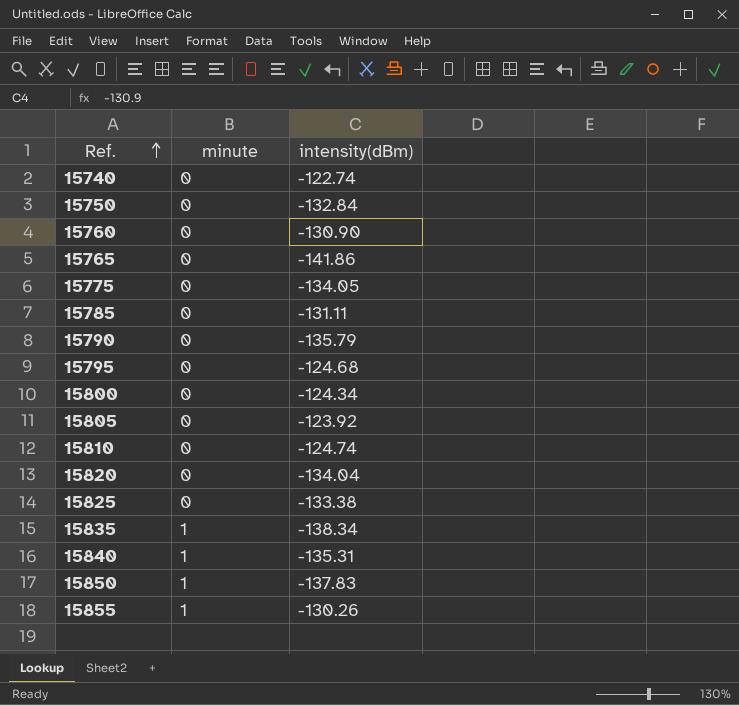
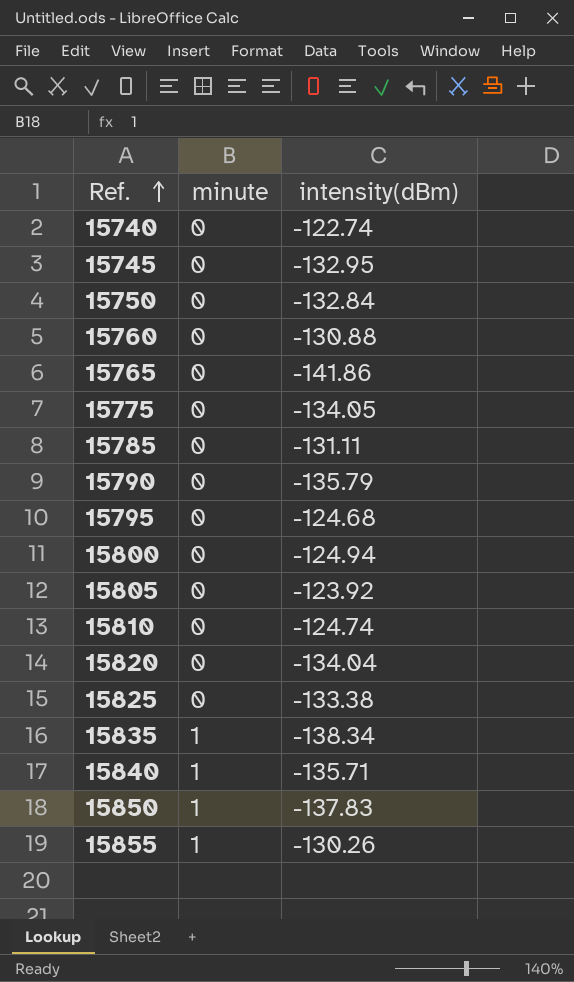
row 15745: none -> 0 | -132.95
15760 | intensity(dBm): -130.90 -> -130.88
15800 | intensity(dBm): -124.34 -> -124.94
15840 | intensity(dBm): -135.31 -> -135.71

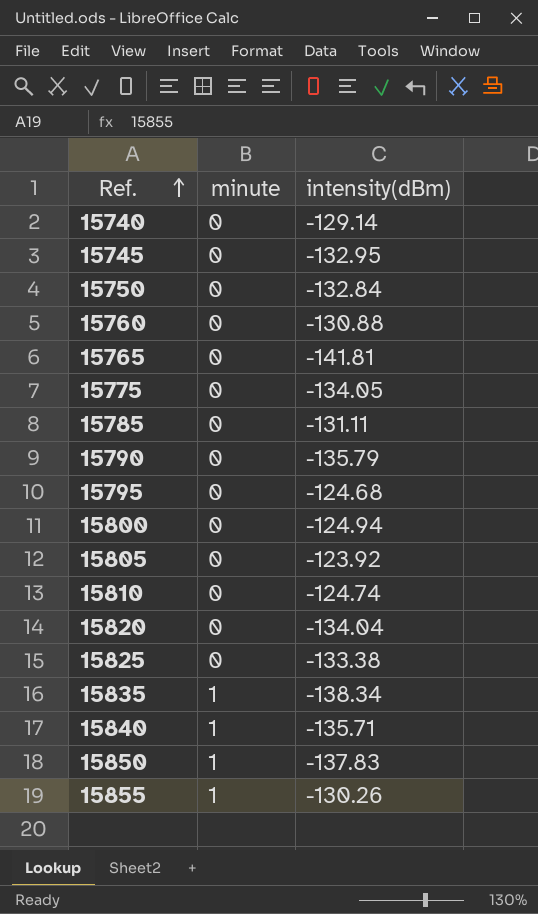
15740 | intensity(dBm): -122.74 -> -129.14
15765 | intensity(dBm): -141.86 -> -141.81

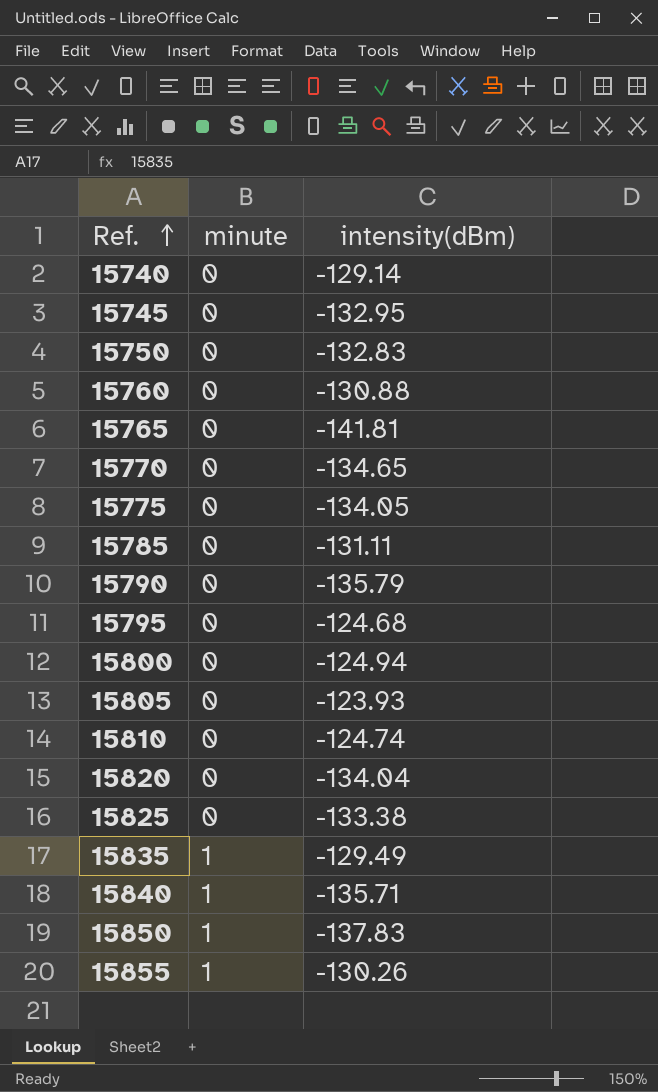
15750 | intensity(dBm): -132.84 -> -132.83
row 15770: none -> 0 | -134.65
15805 | intensity(dBm): -123.92 -> -123.93
15835 | intensity(dBm): -138.34 -> -129.49

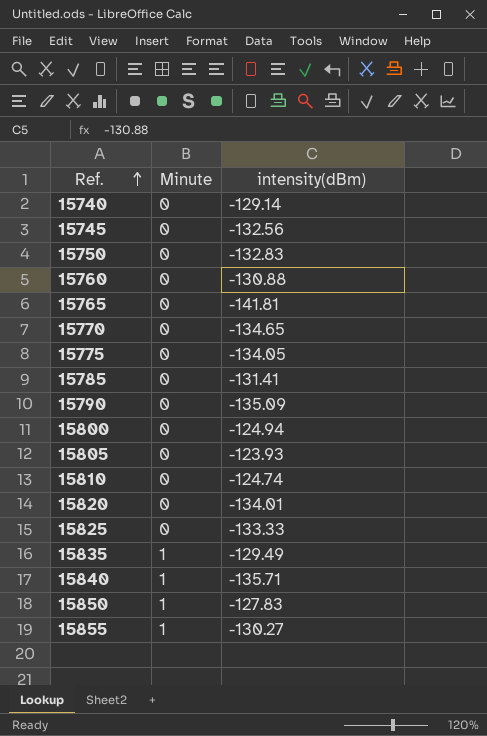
column name: minute -> Minute
row 15795: 0 | -124.68 -> none
15745 | intensity(dBm): -132.95 -> -132.56
15785 | intensity(dBm): -131.11 -> -131.41
15790 | intensity(dBm): -135.79 -> -135.09
15820 | intensity(dBm): -134.04 -> -134.01
15825 | intensity(dBm): -133.38 -> -133.33
15850 | intensity(dBm): -137.83 -> -127.83
15855 | intensity(dBm): -130.26 -> -130.27

